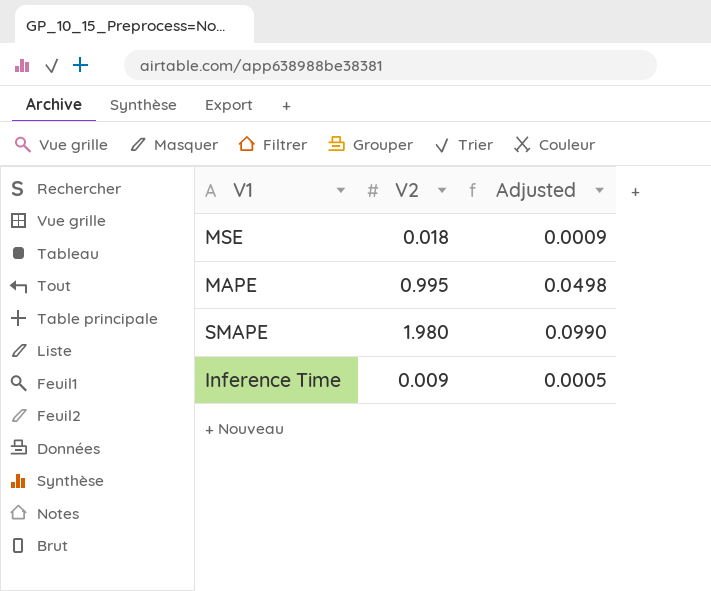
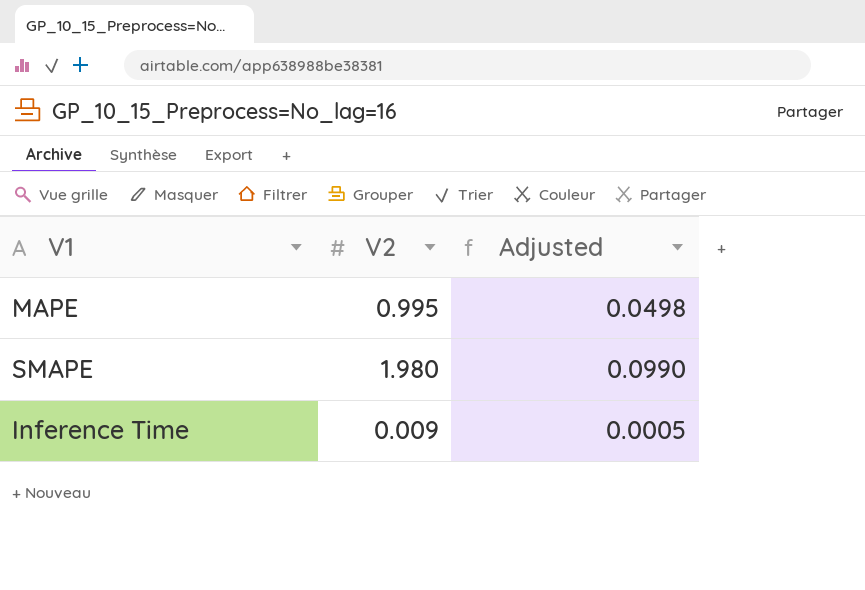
row MSE: 0.018 | 0.0009 -> none

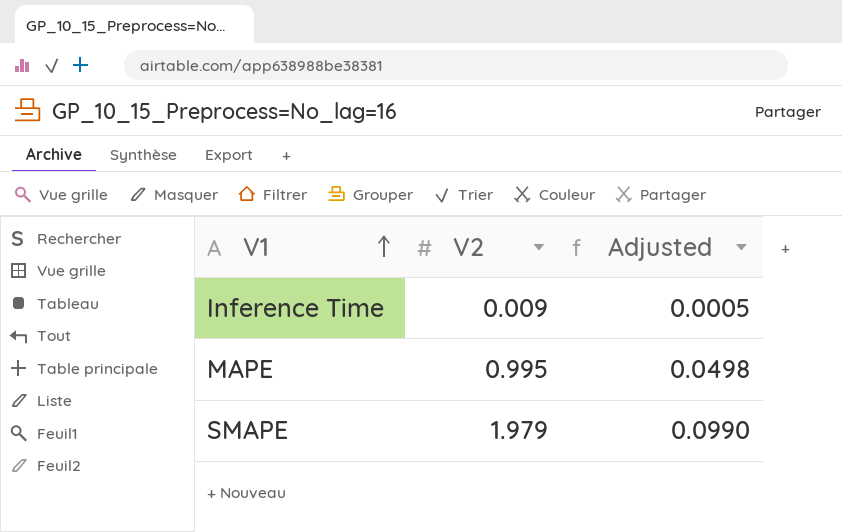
row order: none -> V1 ascending
SMAPE | V2: 1.980 -> 1.979

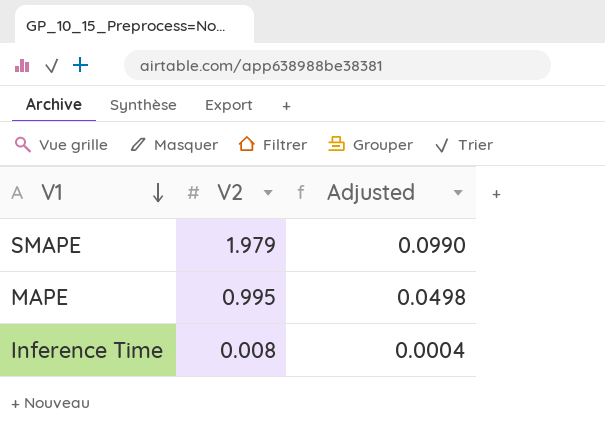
row order: V1 ascending -> V1 descending
Inference Time | V2: 0.009 -> 0.008
Inference Time | Adjusted: 0.0005 -> 0.0004

